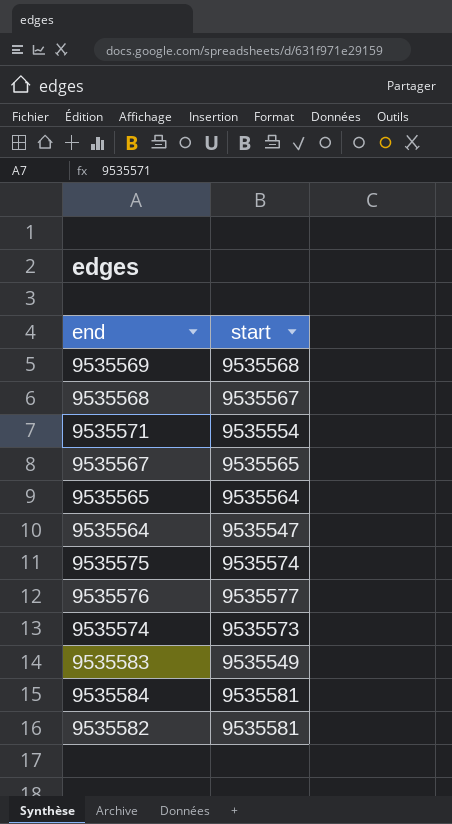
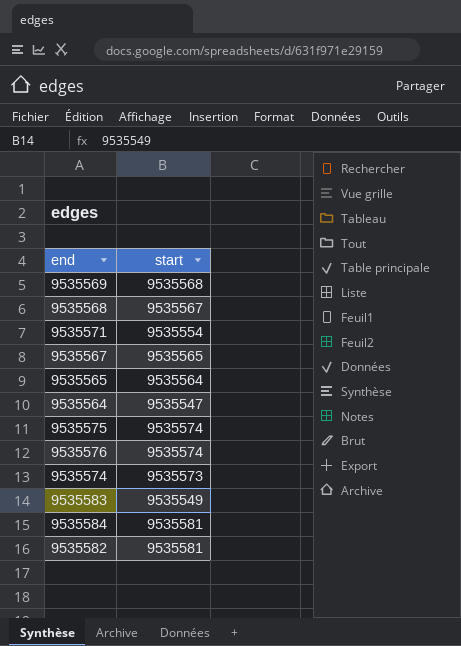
9535576 | start: 9535577 -> 9535574

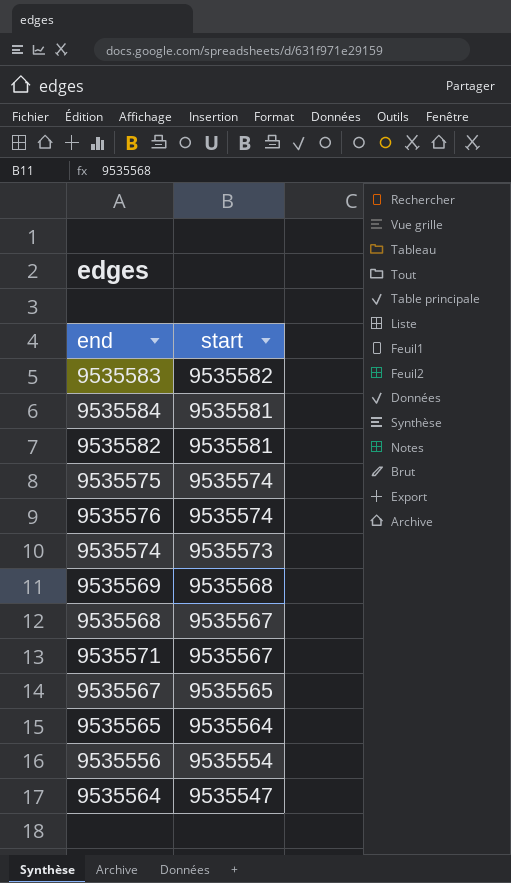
row order: none -> start descending
9535583 | start: 9535549 -> 9535582
9535571 | start: 9535554 -> 9535567
row 9535556: none -> 9535554

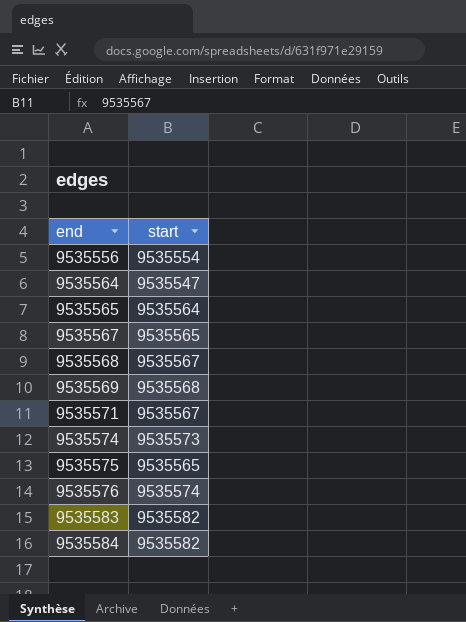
row order: start descending -> end ascending
row 9535582: 9535581 -> none
9535575 | start: 9535574 -> 9535565
9535584 | start: 9535581 -> 9535582

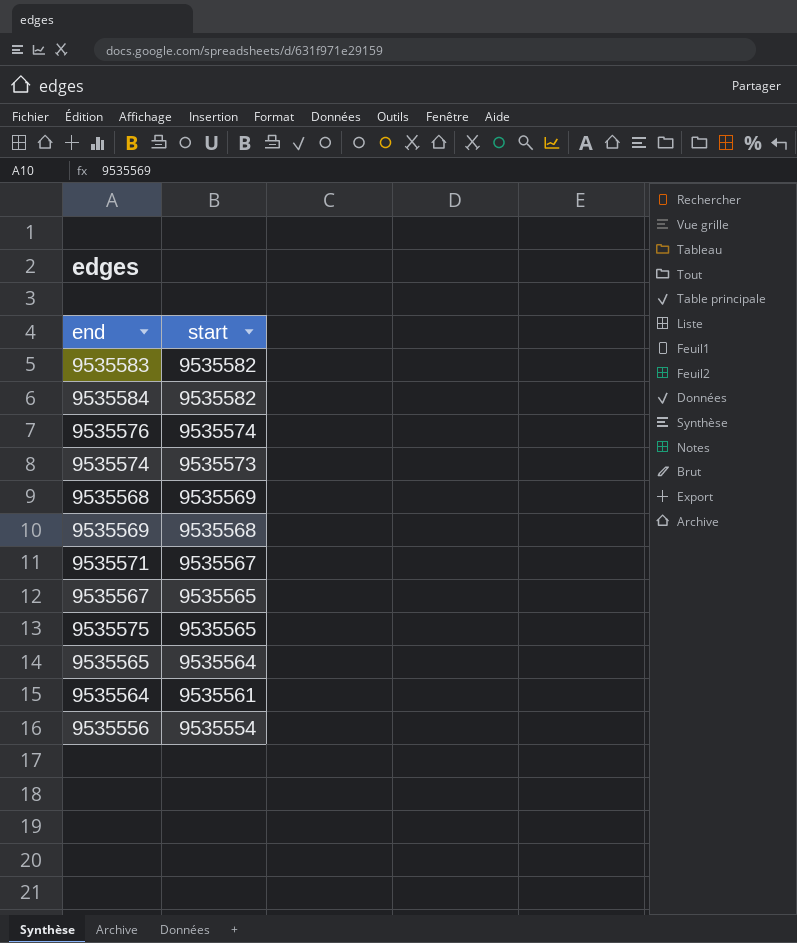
row order: end ascending -> start descending
9535568 | start: 9535567 -> 9535569
9535564 | start: 9535547 -> 9535561

